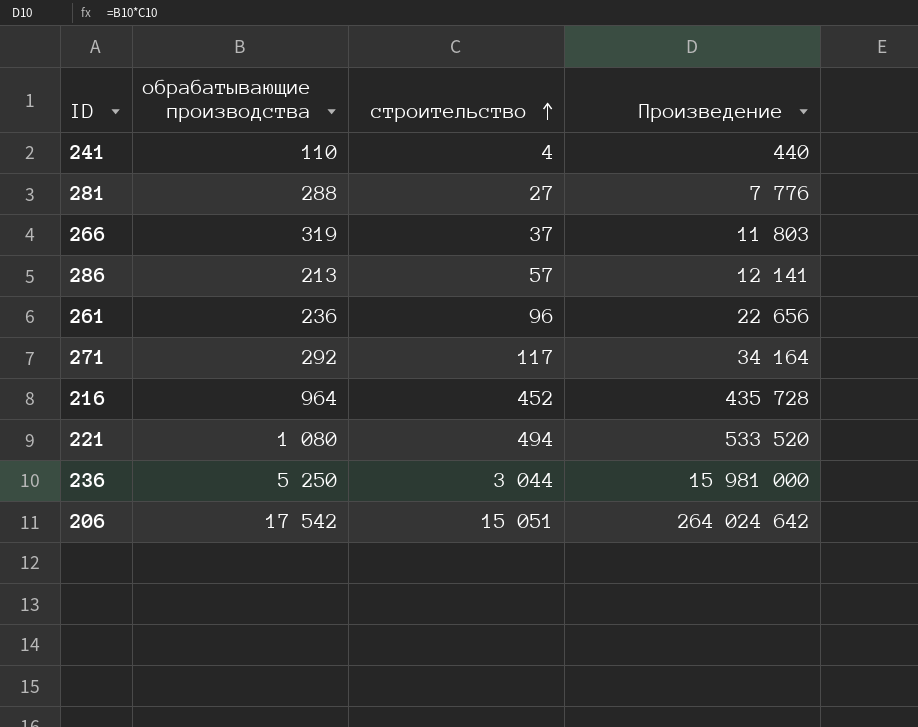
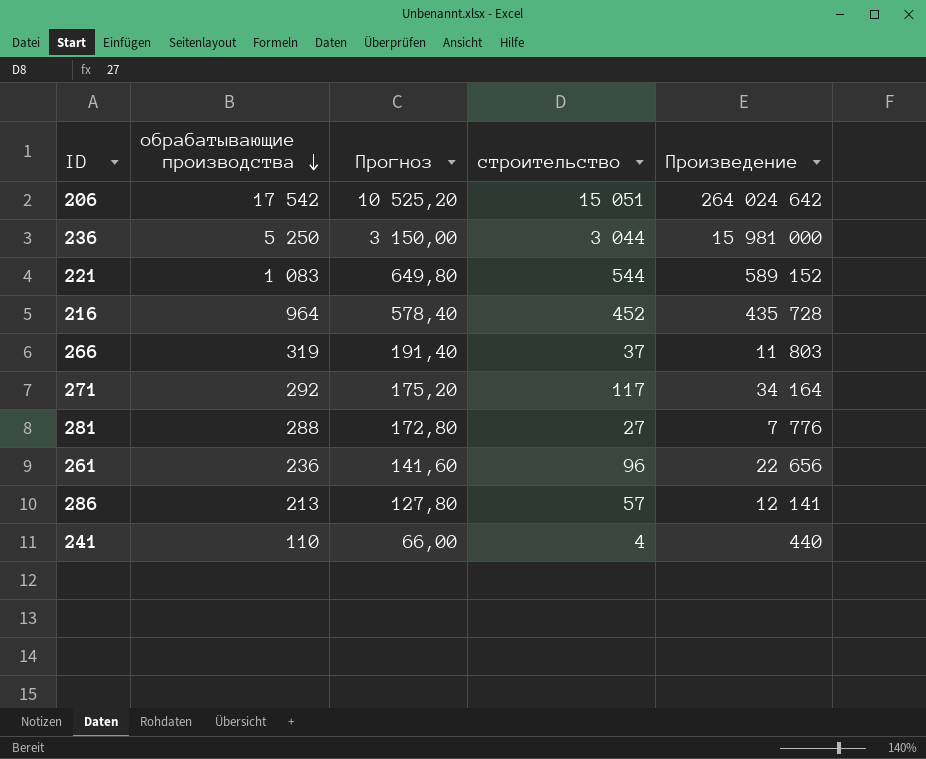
row order: строительство ascending -> обрабатывающие производства descending
column Прогноз | formula: none -> [обрабатывающие производства] * 0,6
221 | обрабатывающие производства: 1 080 -> 1 083
221 | строительство: 494 -> 544
221 | Произведение: 533 520 -> 589 152

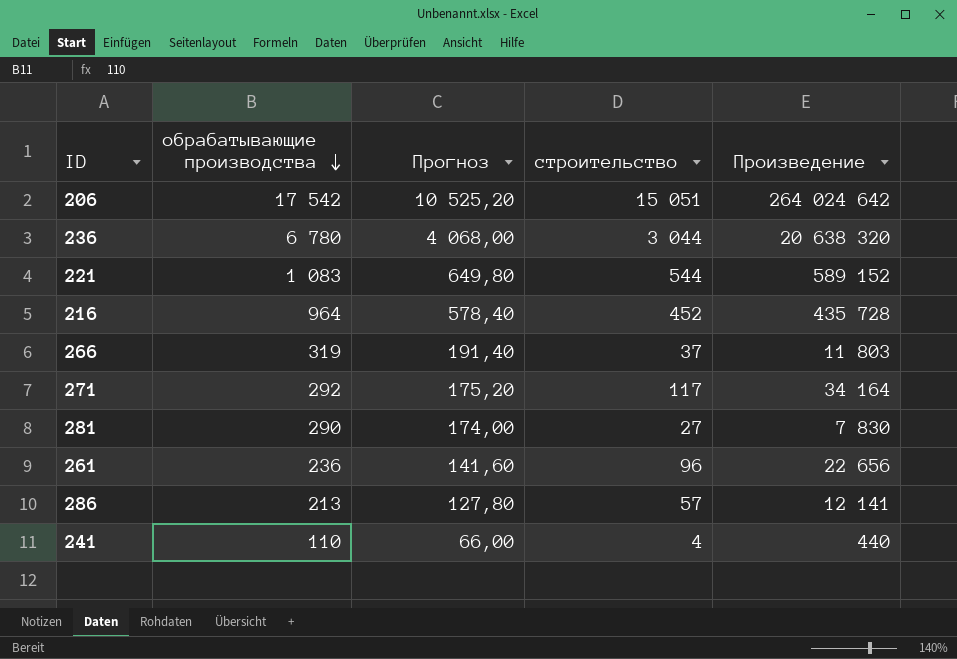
236 | обрабатывающие производства: 5 250 -> 6 780
236 | Прогноз: 3 150,00 -> 4 068,00
236 | Произведение: 15 981 000 -> 20 638 320
281 | обрабатывающие производства: 288 -> 290
281 | Прогноз: 172,80 -> 174,00
281 | Произведение: 7 776 -> 7 830

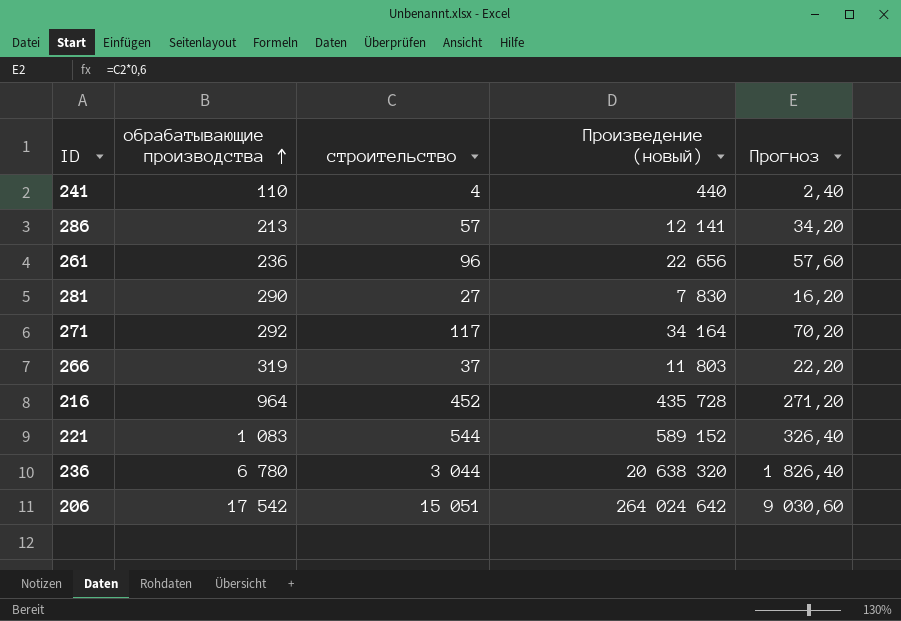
row order: обрабатывающие производства descending -> обрабатывающие производства ascending
column name: Произведение -> Произведение (новый)
column Прогноз | formula: [обрабатывающие производства] * 0,6 -> [строительство] * 0,6
column Прогноз | position: 3 -> 5

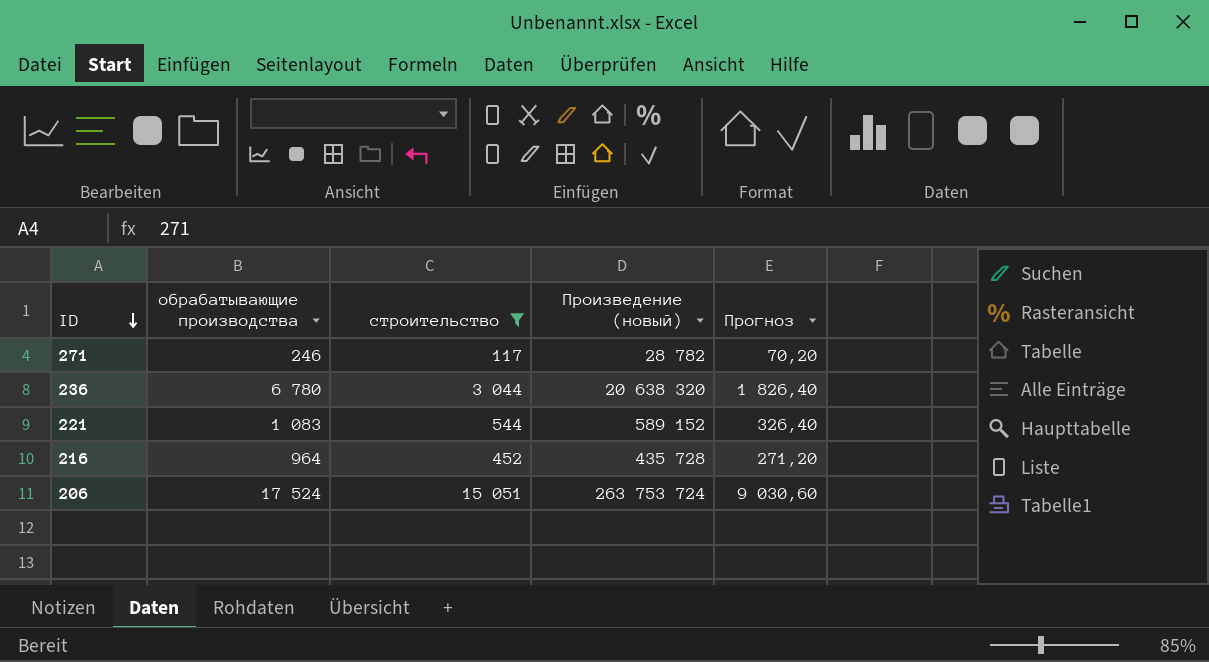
filter: none -> строительство >= 117
row order: обрабатывающие производства ascending -> ID descending
271 | обрабатывающие производства: 292 -> 246
271 | Произведение (новый): 34 164 -> 28 782
206 | обрабатывающие производства: 17 542 -> 17 524
206 | Произведение (новый): 264 024 642 -> 263 753 724

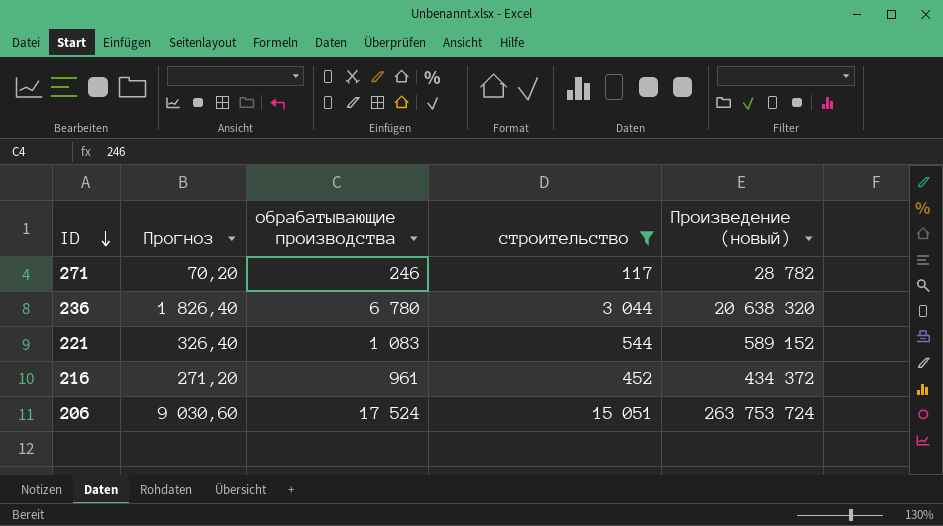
column Прогноз | position: 5 -> 2
216 | обрабатывающие производства: 964 -> 961
216 | Произведение (новый): 435 728 -> 434 372

